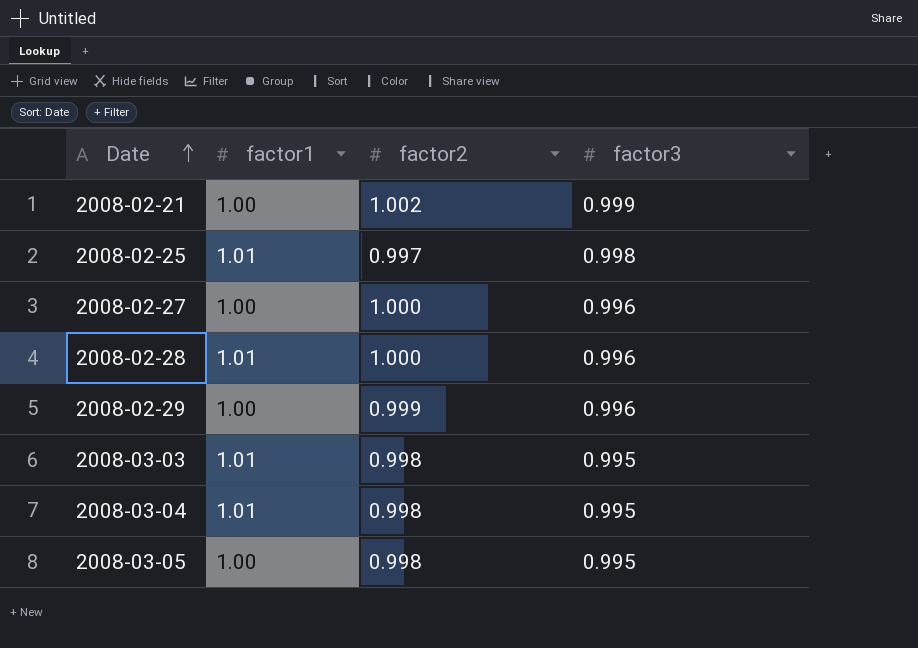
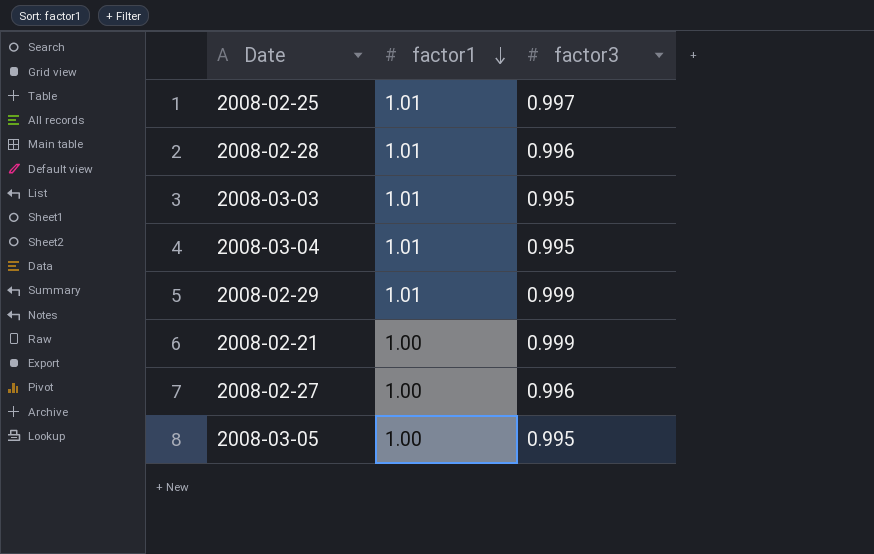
row order: Date ascending -> factor1 descending
column factor2 | position: 3 -> none
2008-02-25 | factor3: 0.998 -> 0.997
2008-02-29 | factor1: 1.00 -> 1.01
2008-02-29 | factor3: 0.996 -> 0.999

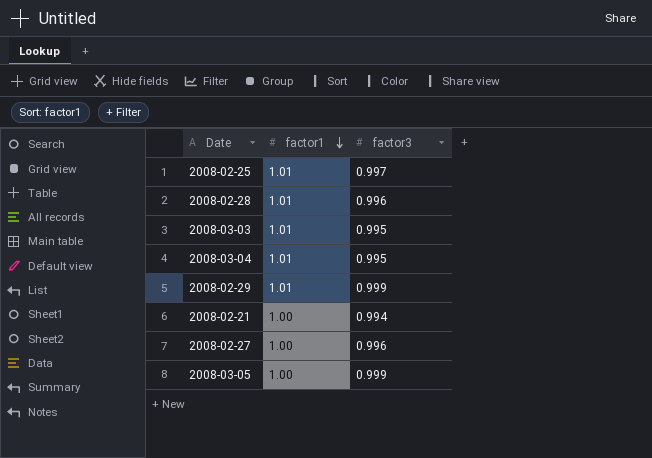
2008-02-21 | factor3: 0.999 -> 0.994
2008-03-05 | factor3: 0.995 -> 0.999

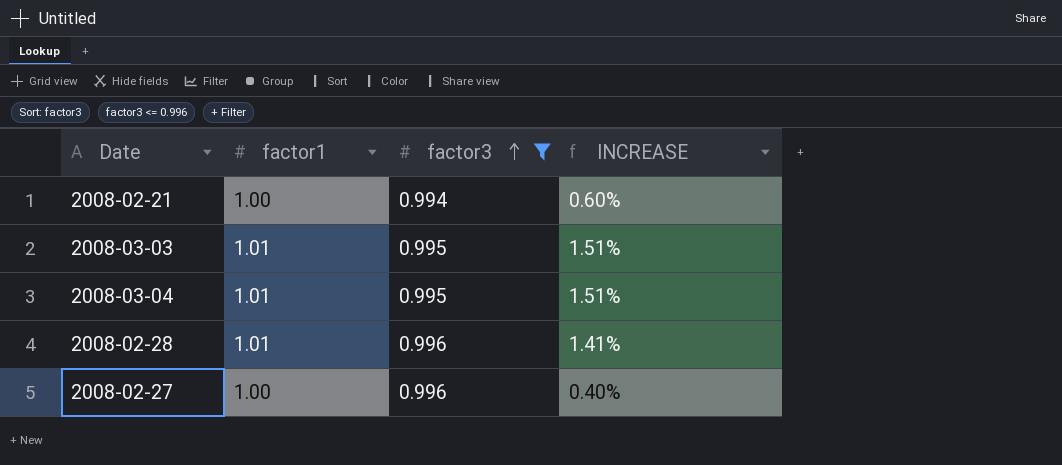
filter: none -> factor3 <= 0.996
row order: factor1 descending -> factor3 ascending
column INCREASE | formula: none -> ([factor1] - [factor3]) / [factor3]

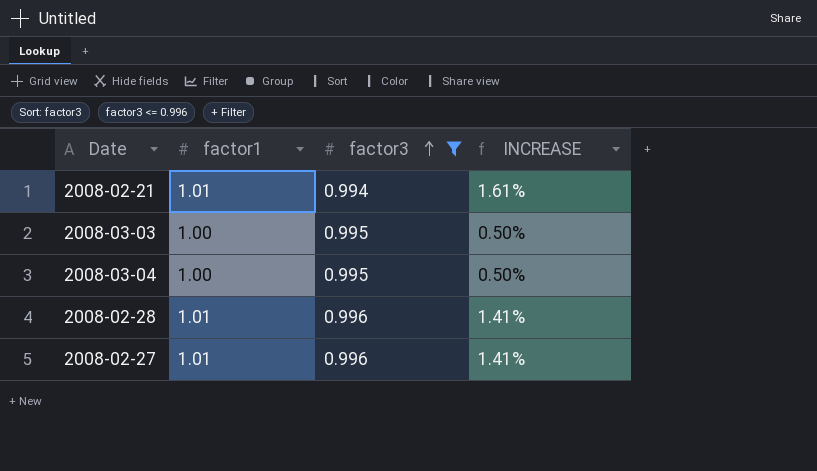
2008-02-21 | factor1: 1.00 -> 1.01
2008-02-21 | INCREASE: 0.60% -> 1.61%
2008-03-03 | factor1: 1.01 -> 1.00
2008-03-03 | INCREASE: 1.51% -> 0.50%
2008-03-04 | factor1: 1.01 -> 1.00
2008-03-04 | INCREASE: 1.51% -> 0.50%
2008-02-27 | factor1: 1.00 -> 1.01
2008-02-27 | INCREASE: 0.40% -> 1.41%

